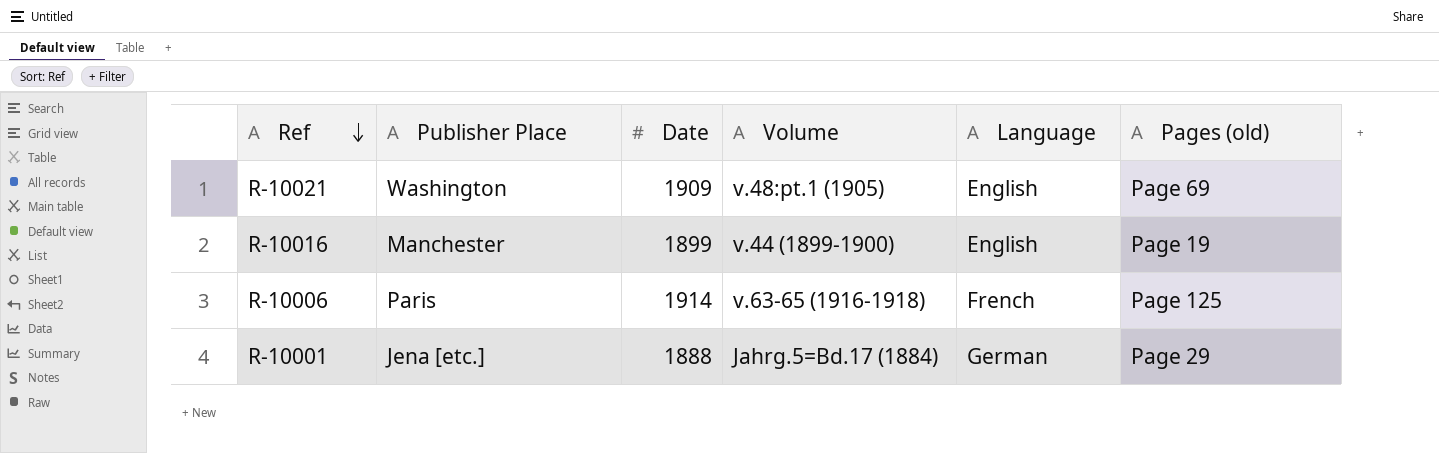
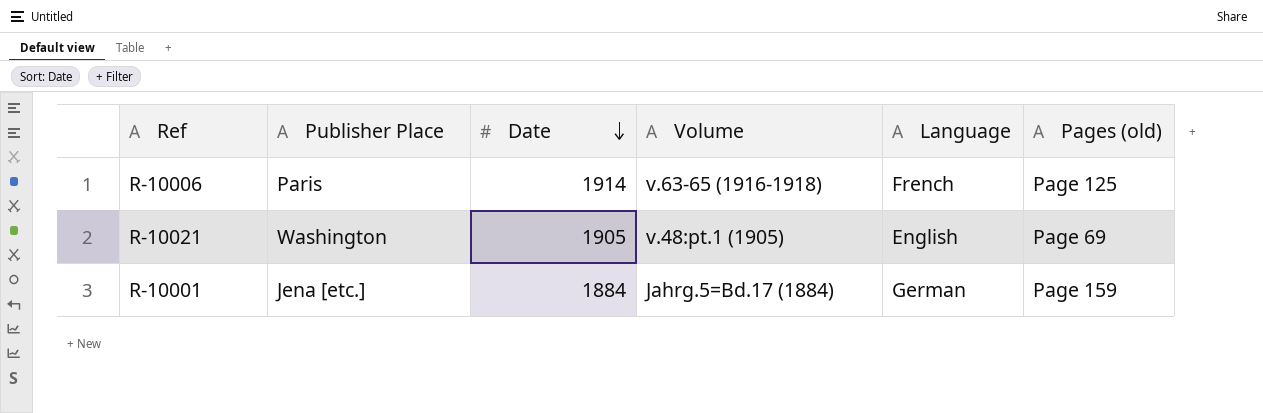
row order: Ref descending -> Date descending
row R-10016: Manchester | 1899 | v.44 (1899-1900) | English | Page 19 -> none
R-10021 | Date: 1909 -> 1905
R-10001 | Date: 1888 -> 1884
R-10001 | Pages (old): Page 29 -> Page 159

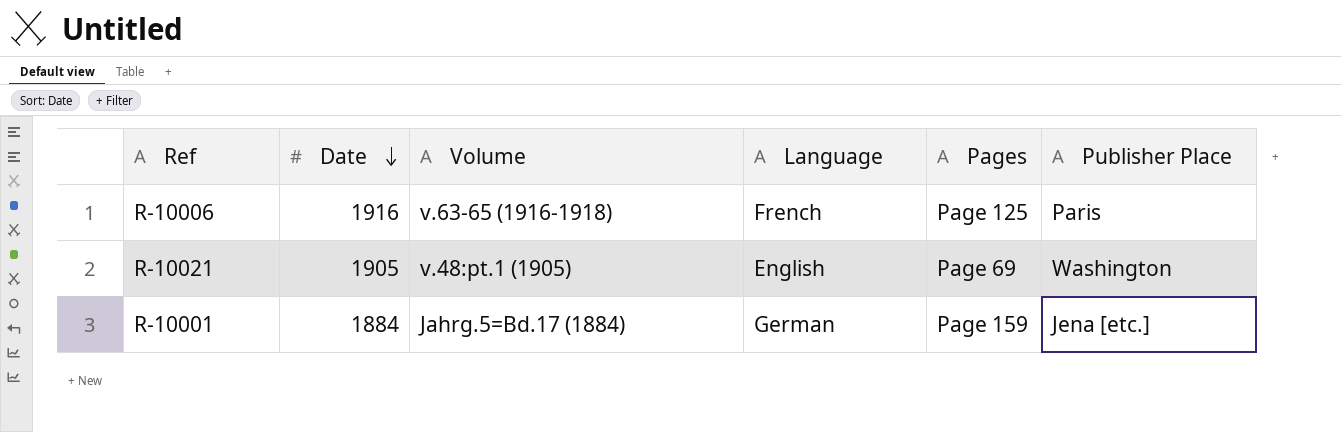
column name: Pages (old) -> Pages
column Publisher Place | position: 2 -> 6
R-10006 | Date: 1914 -> 1916

